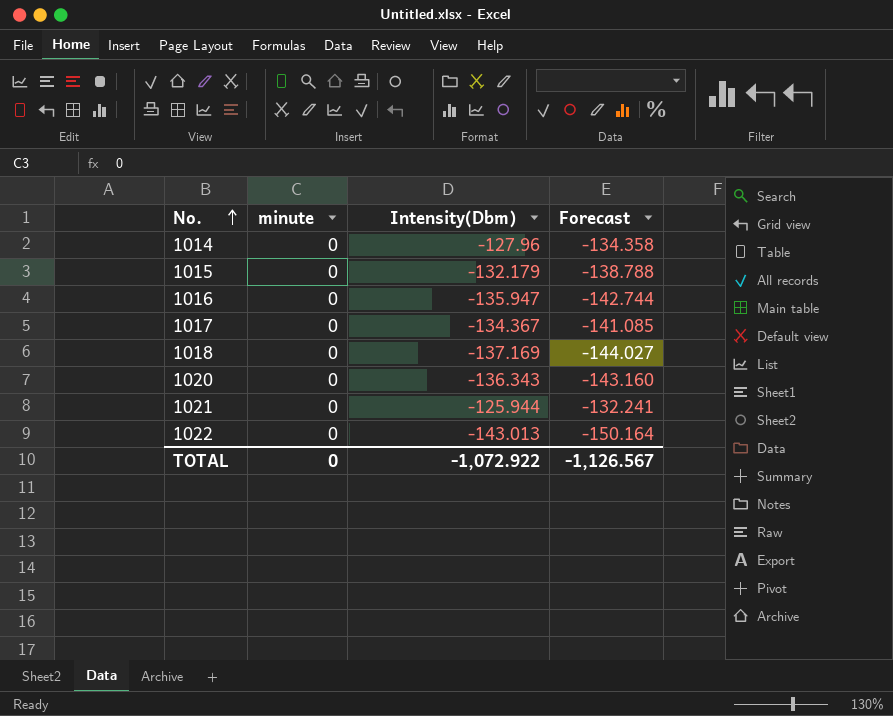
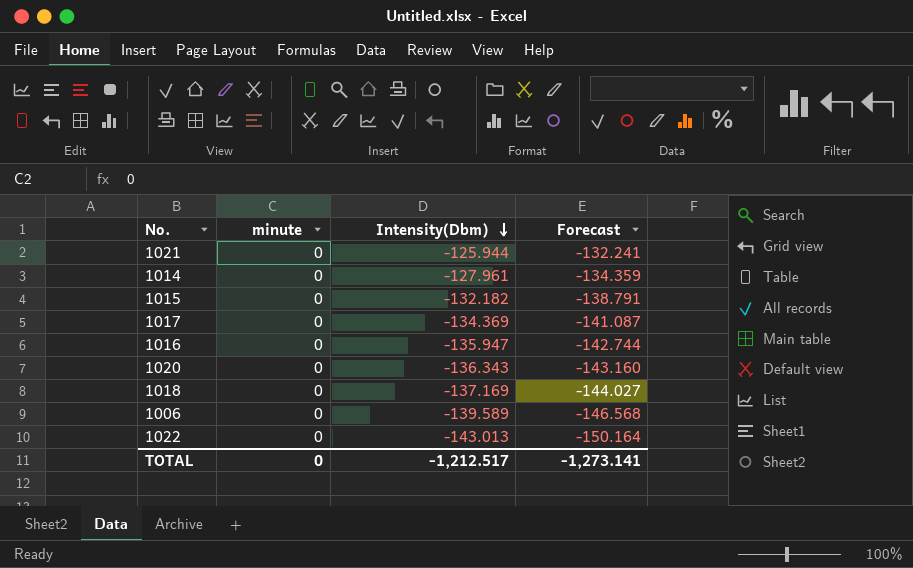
row order: No. ascending -> Intensity(Dbm) descending
1014 | Intensity(Dbm): -127.96 -> -127.961
1014 | Forecast: -134.358 -> -134.359
1015 | Intensity(Dbm): -132.179 -> -132.182
1015 | Forecast: -138.788 -> -138.791
1017 | Intensity(Dbm): -134.367 -> -134.369
1017 | Forecast: -141.085 -> -141.087
row 1006: none -> 0 | -139.589 | -146.568
TOTAL | Intensity(Dbm): -1,072.922 -> -1,212.517
TOTAL | Forecast: -1,126.567 -> -1,273.141

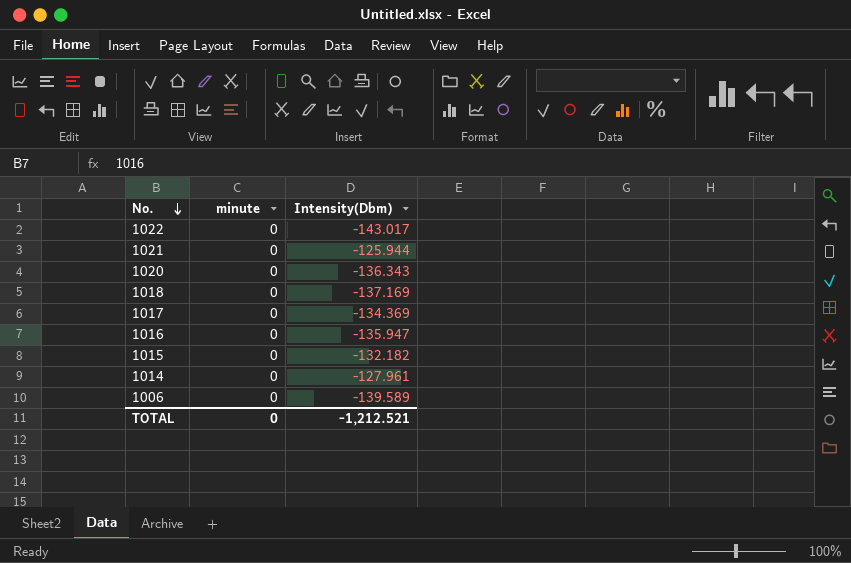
row order: Intensity(Dbm) descending -> No. descending
column Forecast | formula: [Intensity(Dbm)] * 1.05 -> none
1022 | Intensity(Dbm): -143.013 -> -143.017
TOTAL | Intensity(Dbm): -1,212.517 -> -1,212.521

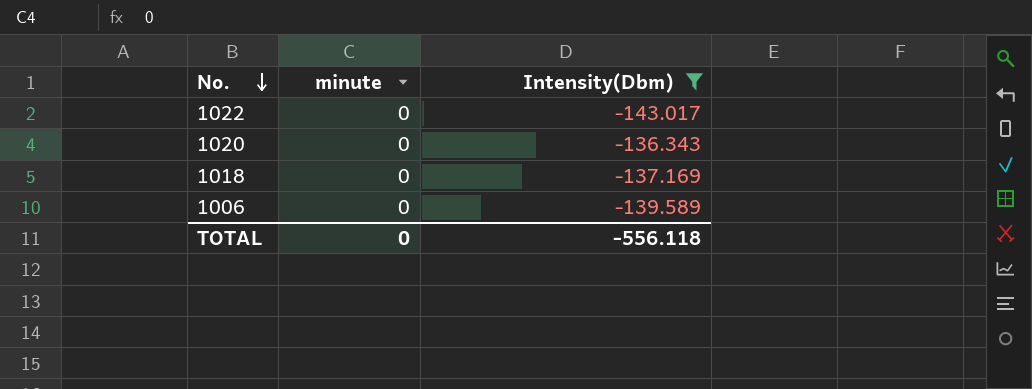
filter: none -> Intensity(Dbm) <= -136.343
TOTAL | Intensity(Dbm): -1,212.521 -> -556.118

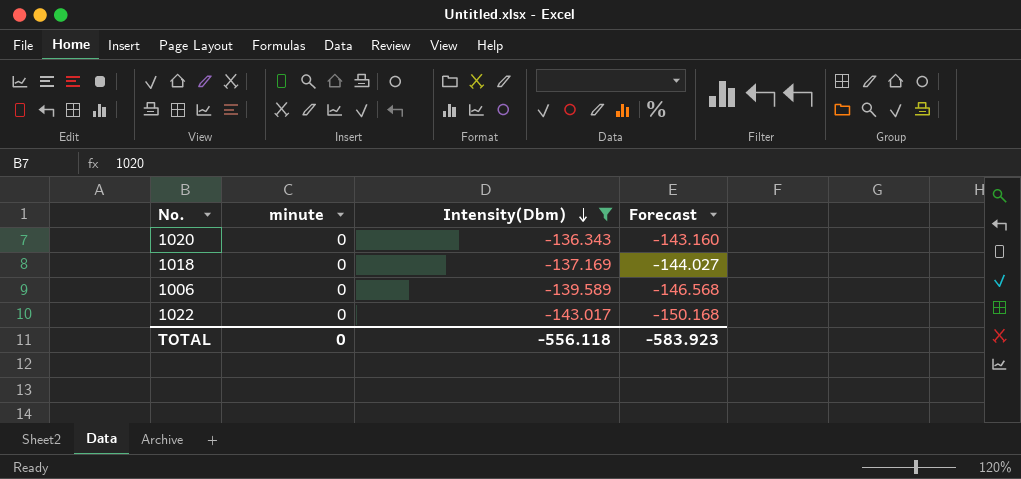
row order: No. descending -> Intensity(Dbm) descending
column Forecast | formula: none -> [Intensity(Dbm)] * 1.05

